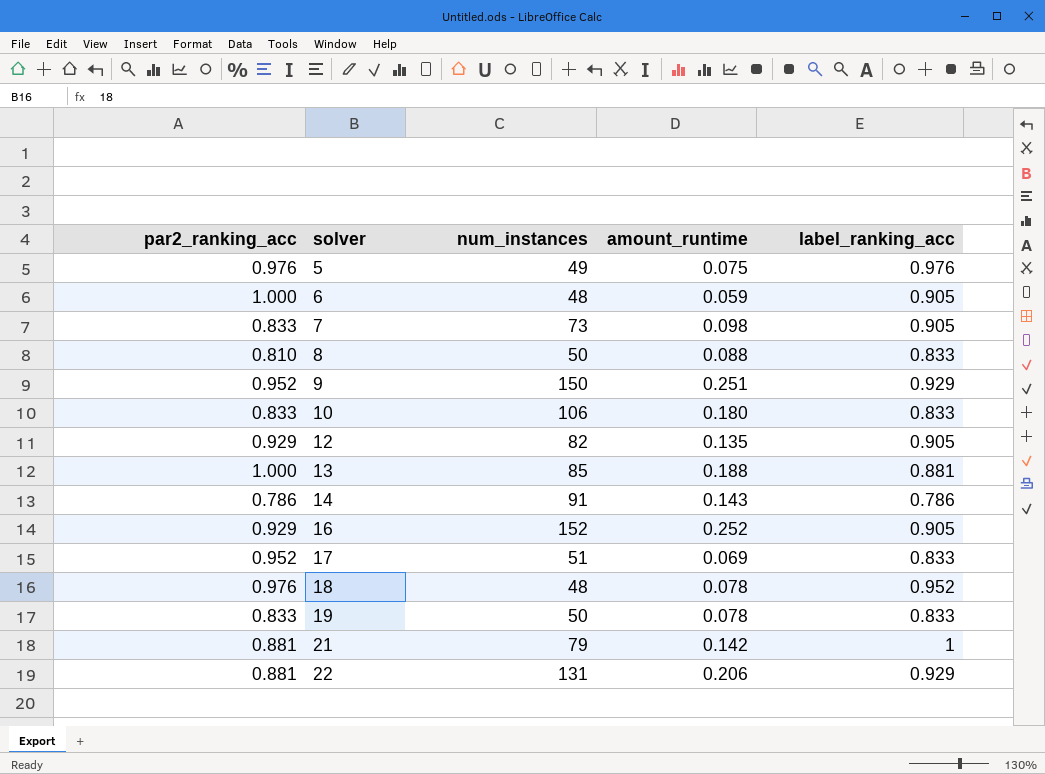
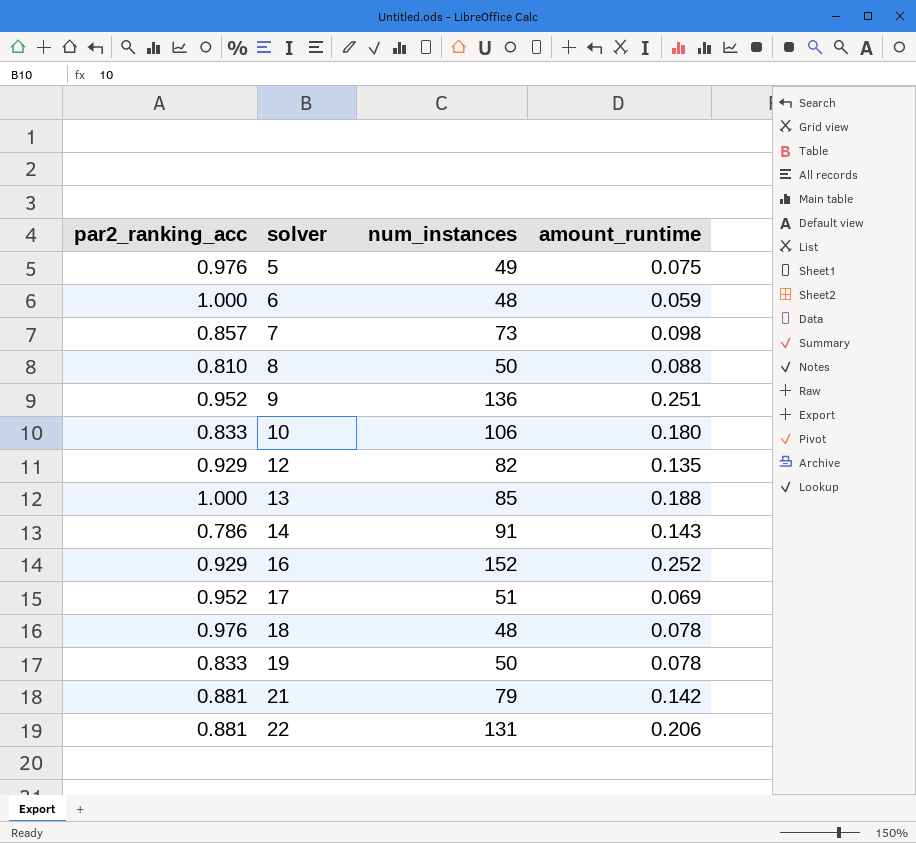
column label_ranking_acc | position: 5 -> none
7 | par2_ranking_acc: 0.833 -> 0.857
9 | num_instances: 150 -> 136

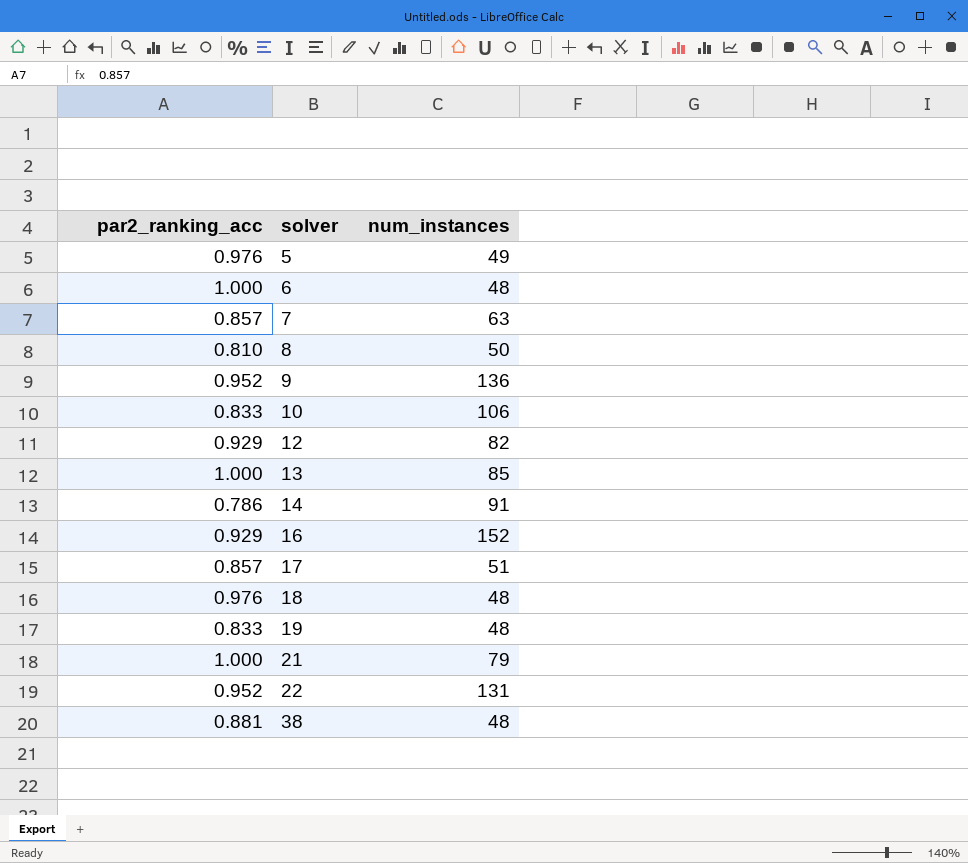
column amount_runtime | position: 4 -> none
7 | num_instances: 73 -> 63
17 | par2_ranking_acc: 0.952 -> 0.857
19 | num_instances: 50 -> 48
21 | par2_ranking_acc: 0.881 -> 1.000
22 | par2_ranking_acc: 0.881 -> 0.952
row 38: none -> 0.881 | 48

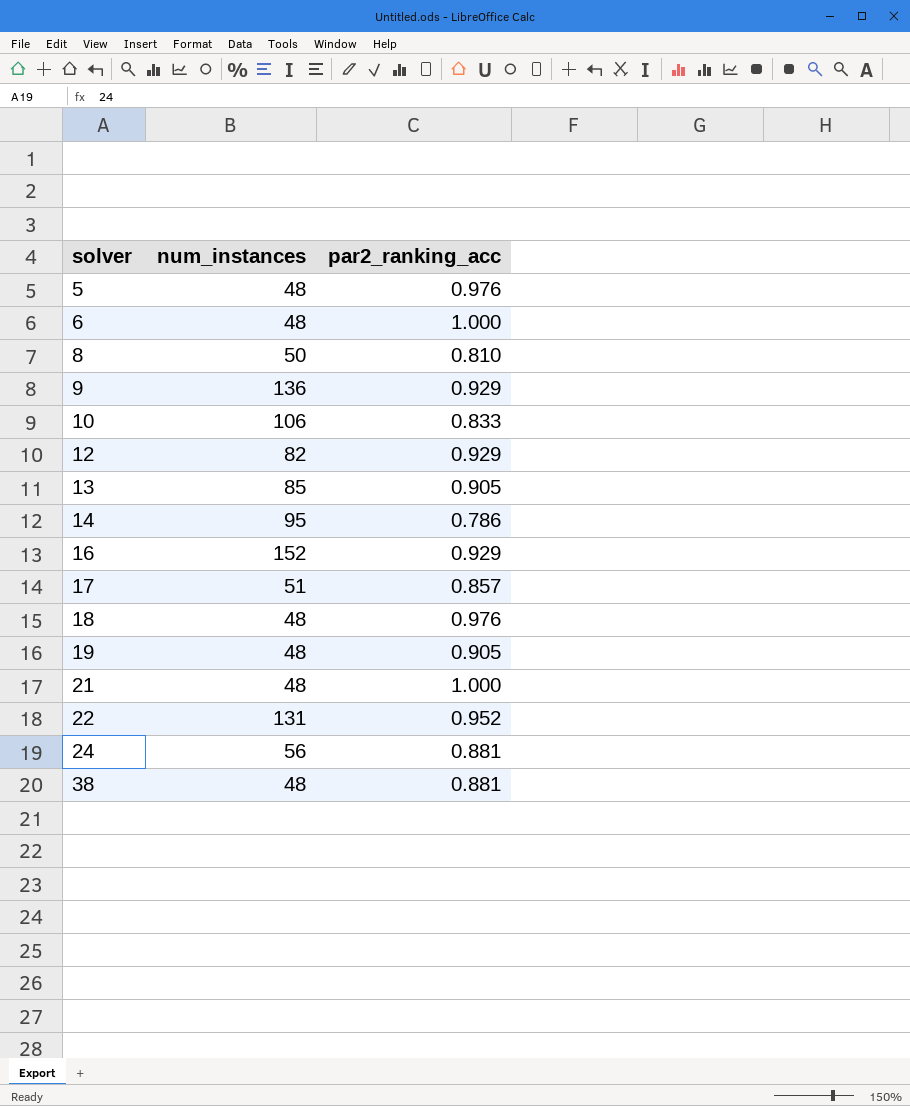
column par2_ranking_acc | position: 1 -> 3
row 7: 0.857 | 63 -> none
5 | num_instances: 49 -> 48
9 | par2_ranking_acc: 0.952 -> 0.929
13 | par2_ranking_acc: 1.000 -> 0.905
14 | num_instances: 91 -> 95
19 | par2_ranking_acc: 0.833 -> 0.905
21 | num_instances: 79 -> 48
row 24: none -> 56 | 0.881

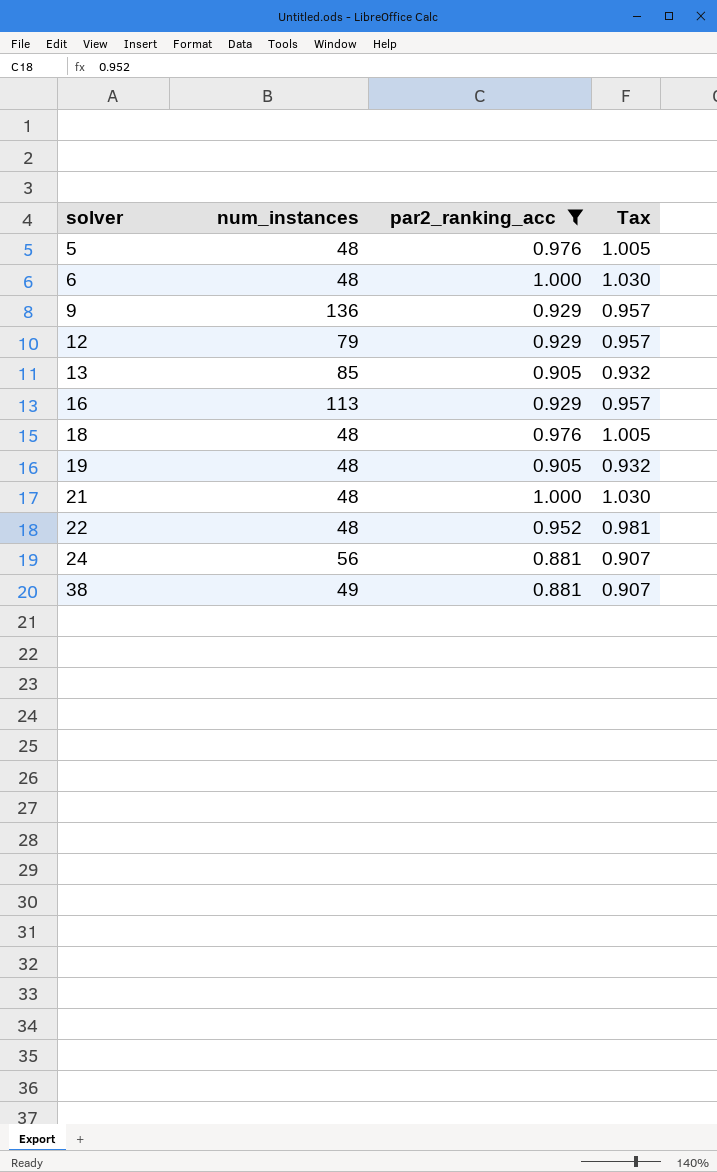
filter: none -> par2_ranking_acc >= 0.881
column Tax | formula: none -> [par2_ranking_acc] * 1.03
12 | num_instances: 82 -> 79
16 | num_instances: 152 -> 113
22 | num_instances: 131 -> 48
38 | num_instances: 48 -> 49

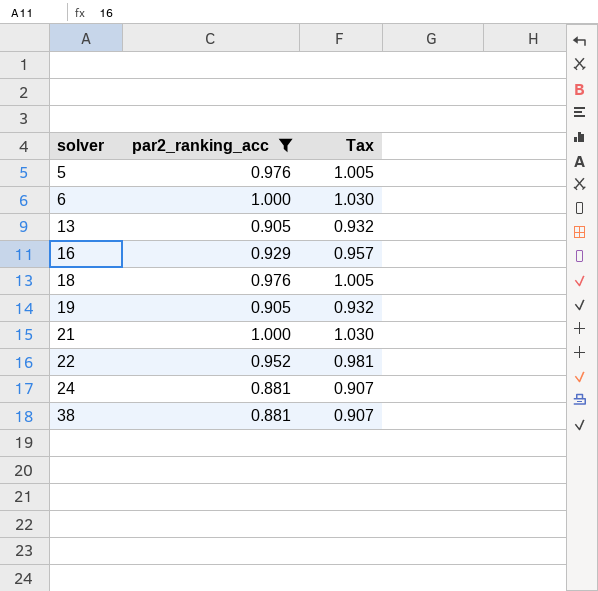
column num_instances | position: 2 -> none
row 9: 136 | 0.929 | 0.957 -> none
row 12: 79 | 0.929 | 0.957 -> none

